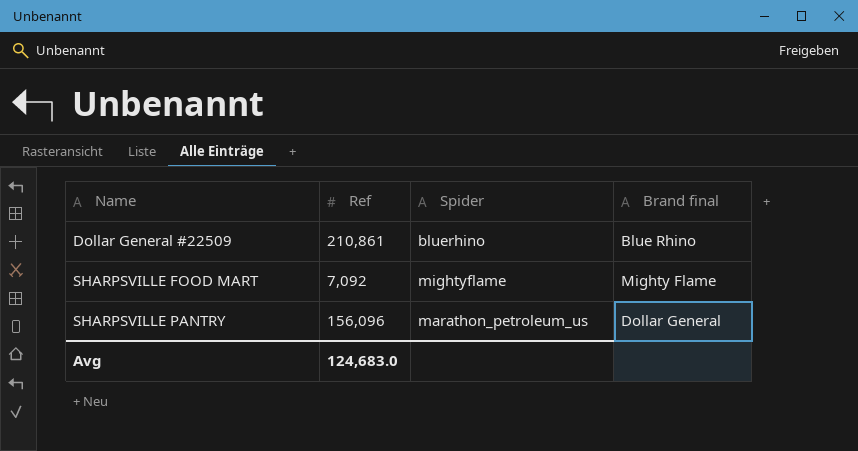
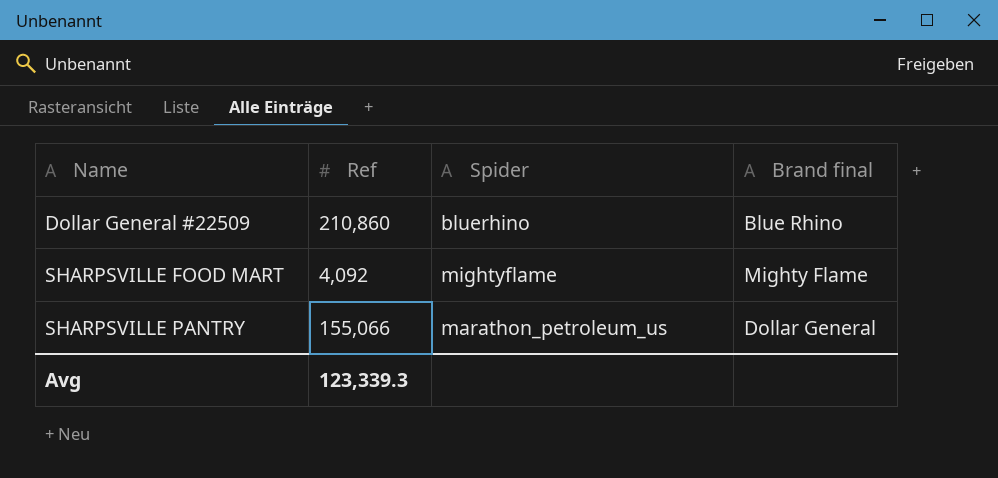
Dollar General #22509 | Ref: 210,861 -> 210,860
SHARPSVILLE FOOD MART | Ref: 7,092 -> 4,092
SHARPSVILLE PANTRY | Ref: 156,096 -> 155,066
Avg | Ref: 124,683.0 -> 123,339.3

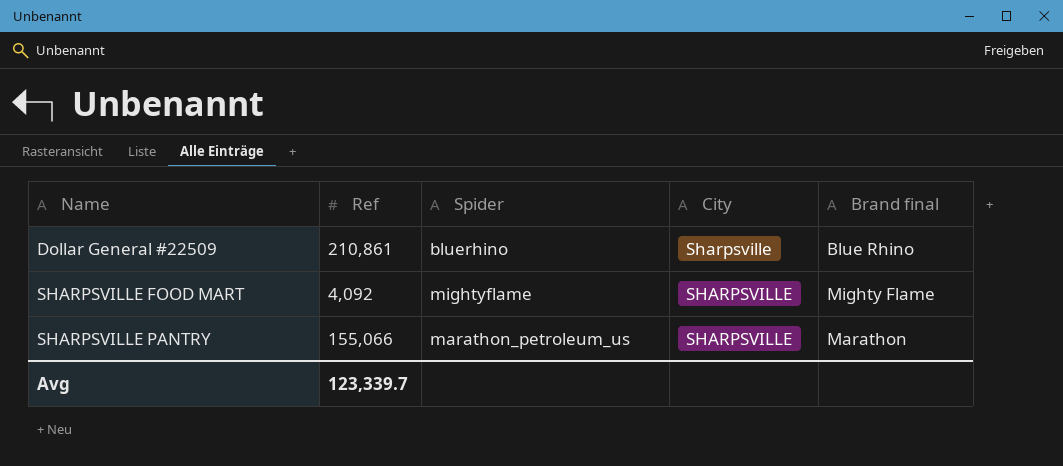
column City | position: none -> 4
Dollar General #22509 | Ref: 210,860 -> 210,861
SHARPSVILLE PANTRY | Brand final: Dollar General -> Marathon
Avg | Ref: 123,339.3 -> 123,339.7

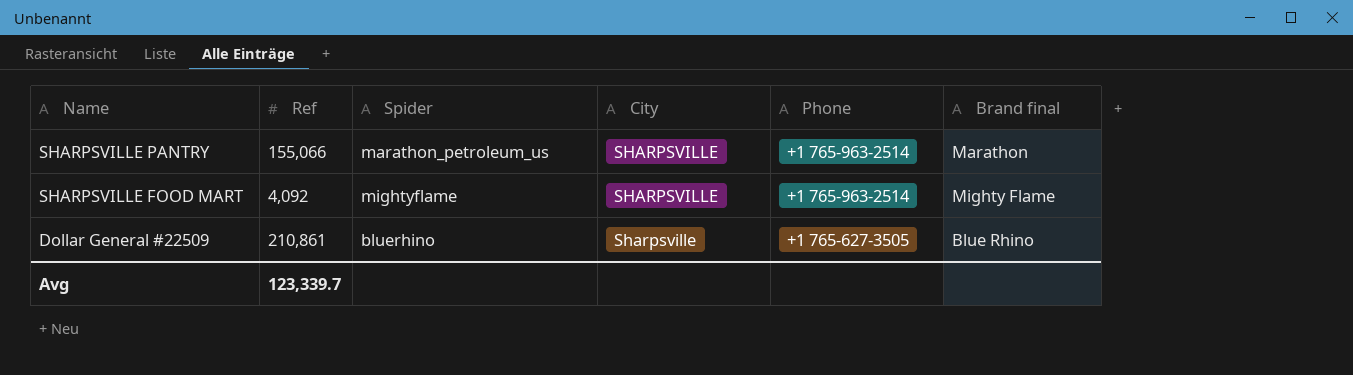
row order: Name ascending -> Name descending
column Phone | position: none -> 5

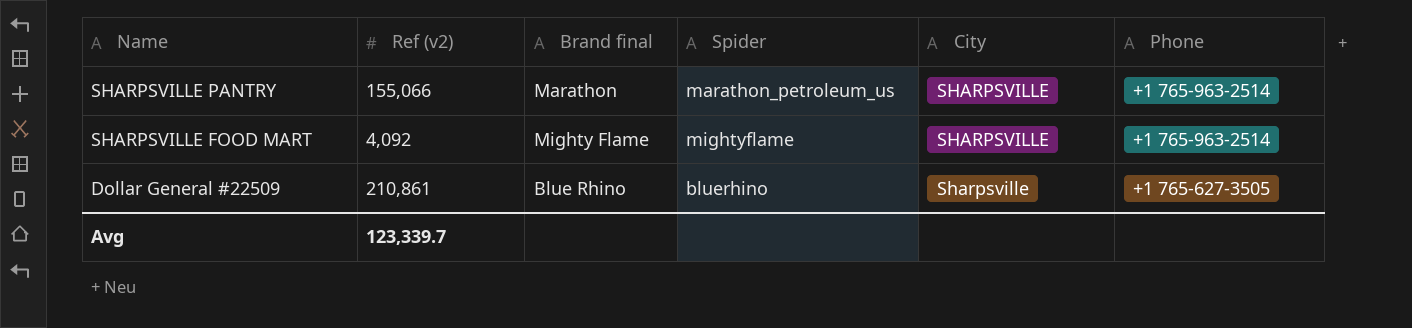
column name: Ref -> Ref (v2)
column Brand final | position: 6 -> 3

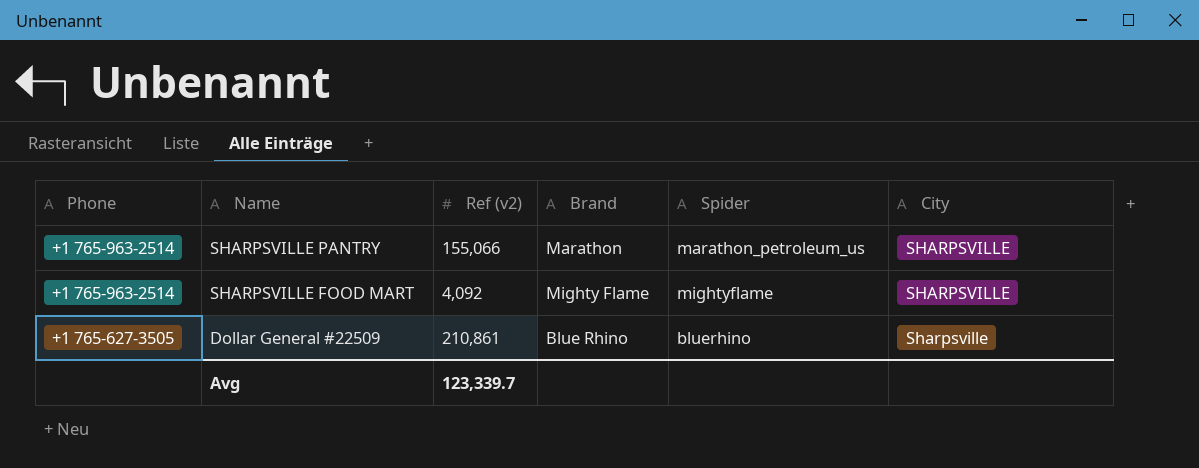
column Phone | position: 6 -> 1
column name: Brand final -> Brand

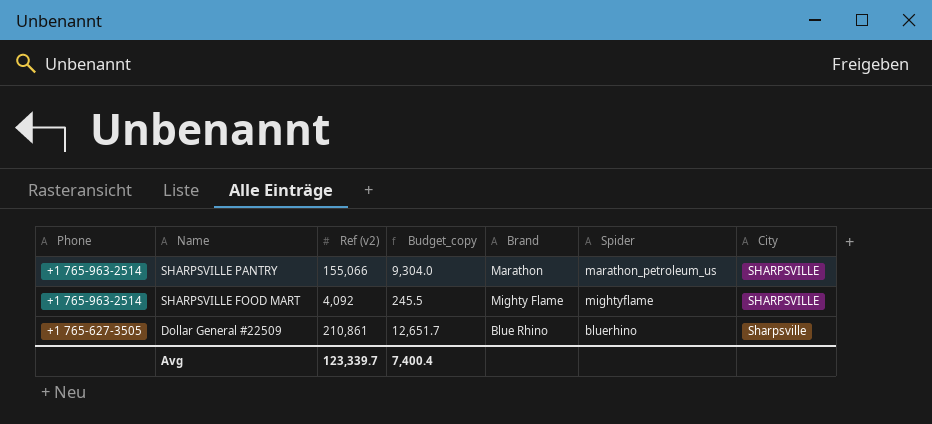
column Budget_copy | formula: none -> [Ref (v2)] * 0.06

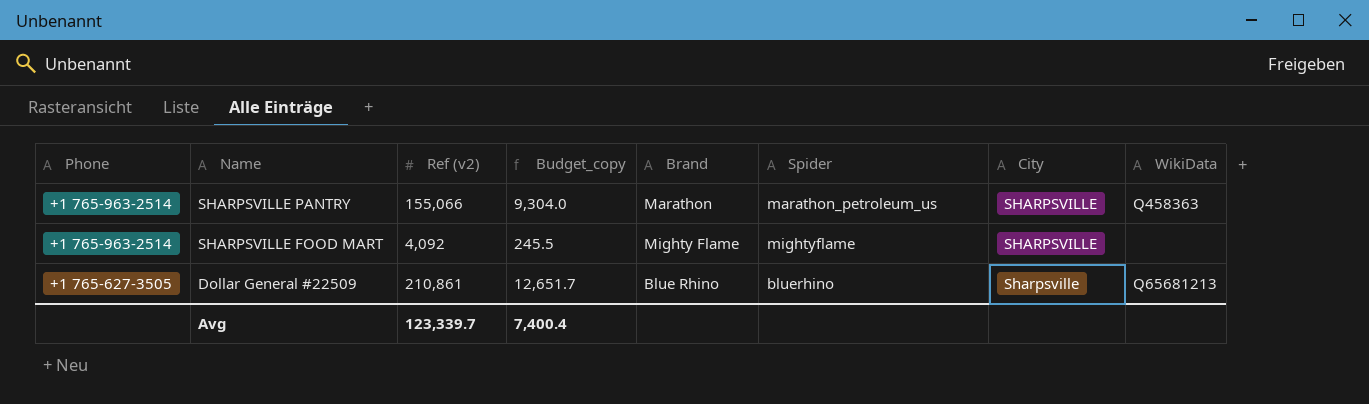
column WikiData | position: none -> 8

